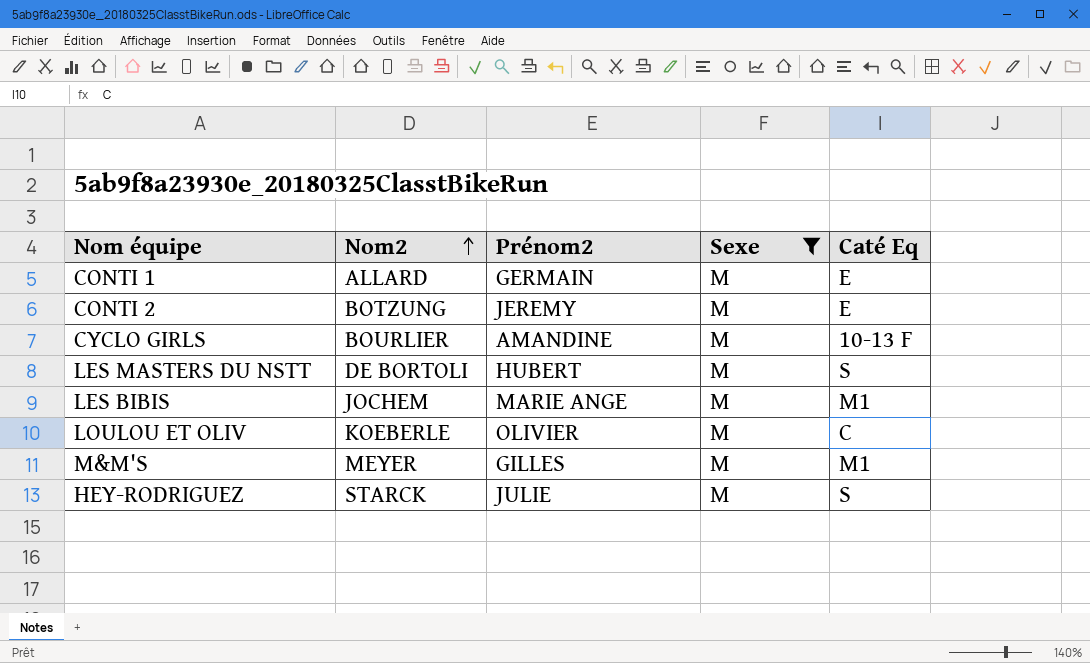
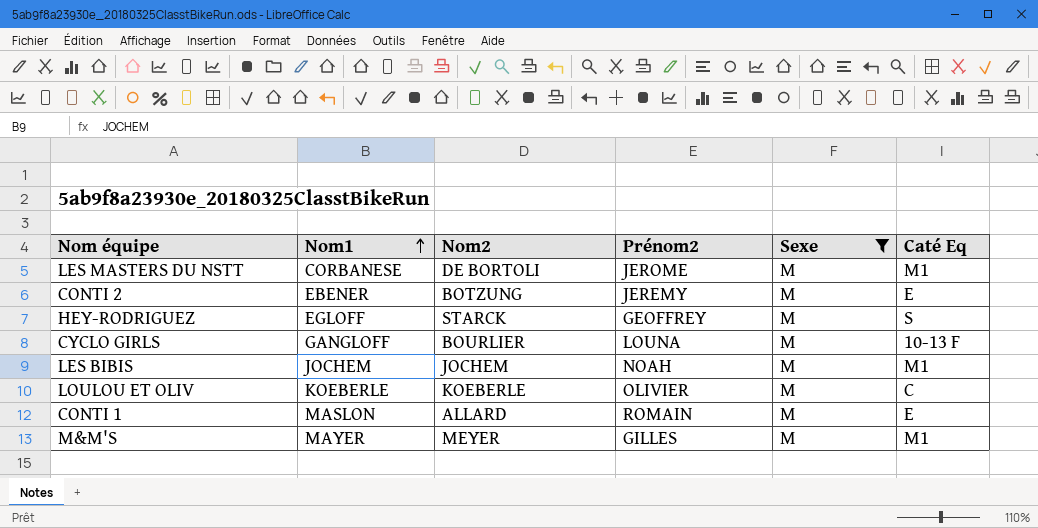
row order: Nom2 ascending -> Nom1 ascending
column Nom1 | position: none -> 2
LES MASTERS DU NSTT | Prénom2: HUBERT -> JEROME
LES MASTERS DU NSTT | Caté Eq: S -> M1
HEY-RODRIGUEZ | Prénom2: JULIE -> GEOFFREY
CYCLO GIRLS | Prénom2: AMANDINE -> LOUNA
LES BIBIS | Prénom2: MARIE ANGE -> NOAH
CONTI 1 | Prénom2: GERMAIN -> ROMAIN

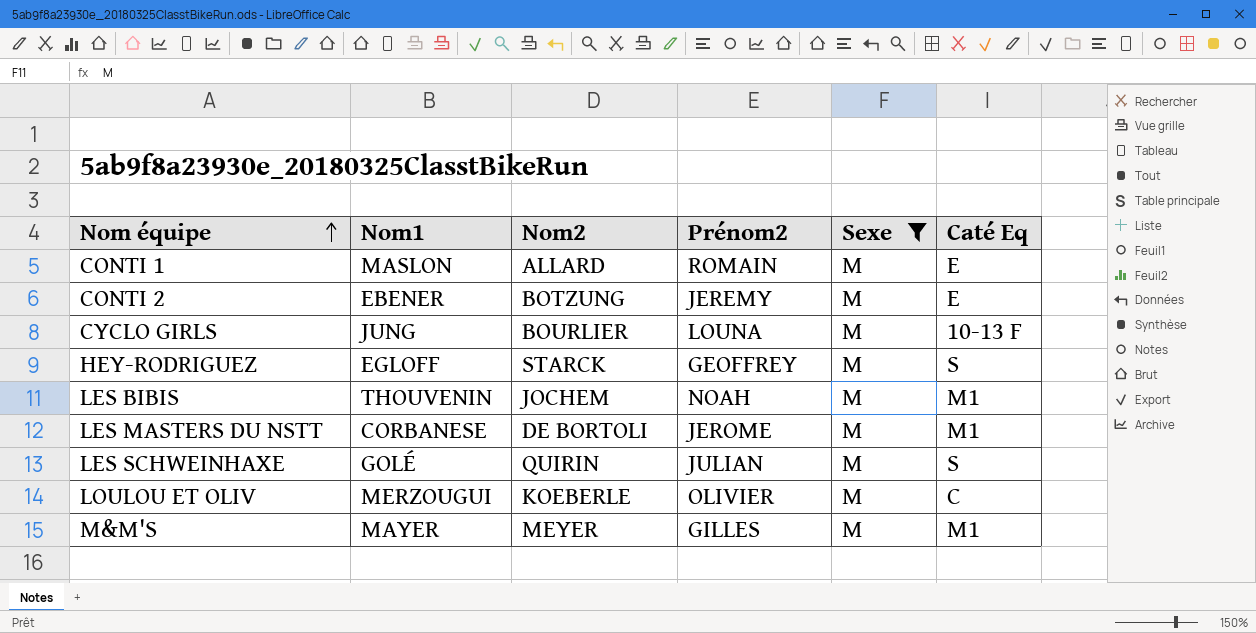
row order: Nom1 ascending -> Nom équipe ascending
CYCLO GIRLS | Nom1: GANGLOFF -> JUNG
LES BIBIS | Nom1: JOCHEM -> THOUVENIN
row LES SCHWEINHAXE: none -> GOLÉ | QUIRIN | JULIAN | M | S
LOULOU ET OLIV | Nom1: KOEBERLE -> MERZOUGUI

